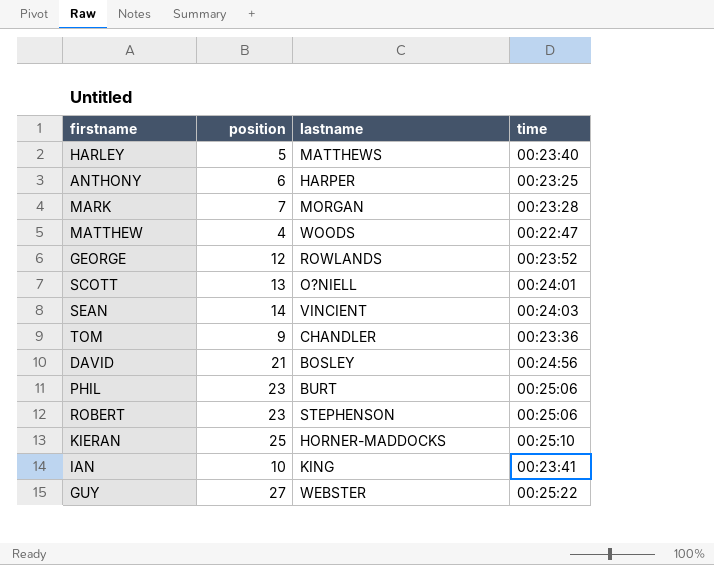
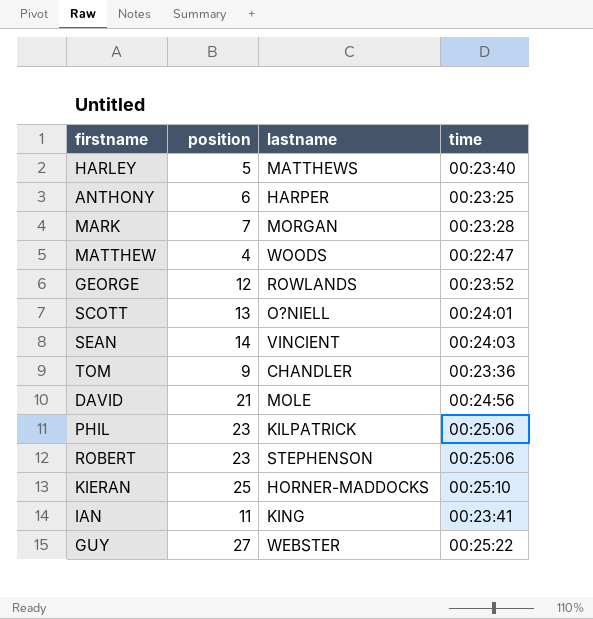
DAVID | lastname: BOSLEY -> MOLE
PHIL | lastname: BURT -> KILPATRICK
IAN | position: 10 -> 11

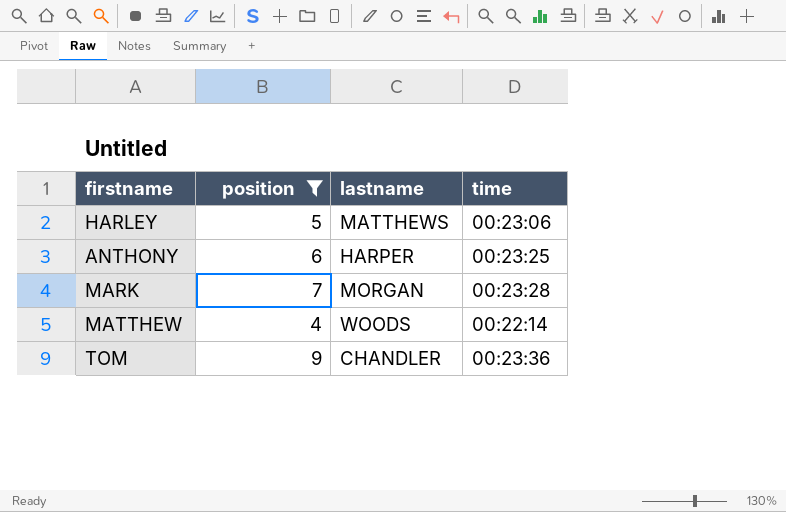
filter: none -> position <= 9
HARLEY | time: 00:23:40 -> 00:23:06
MATTHEW | time: 00:22:47 -> 00:22:14

